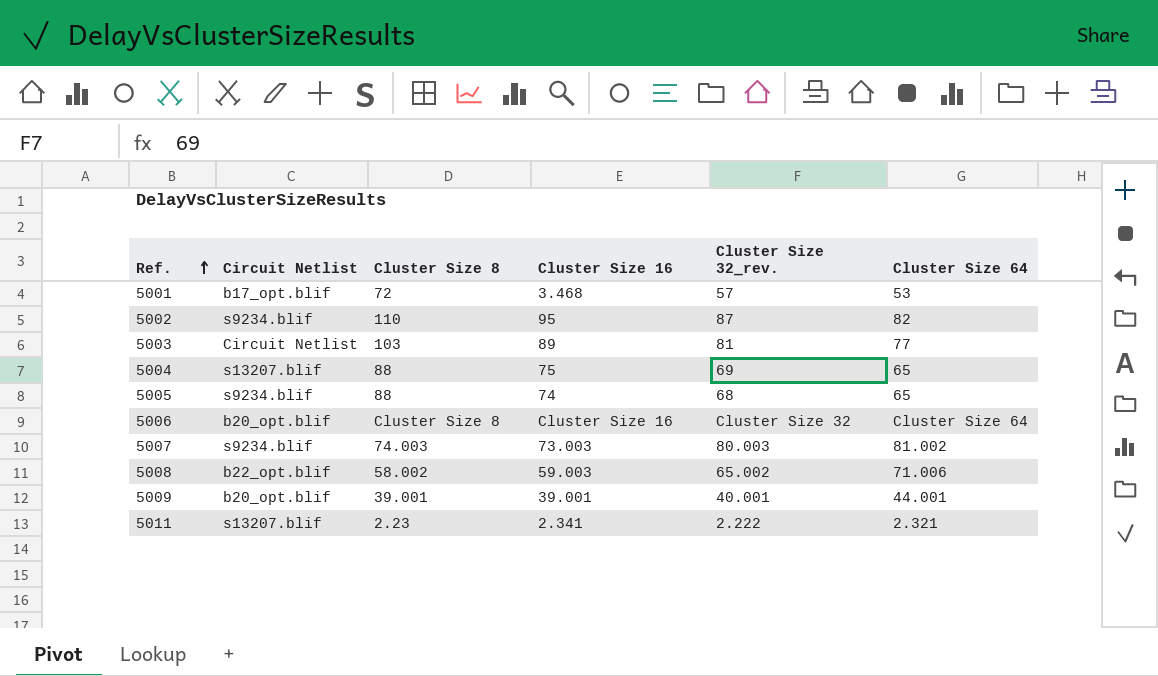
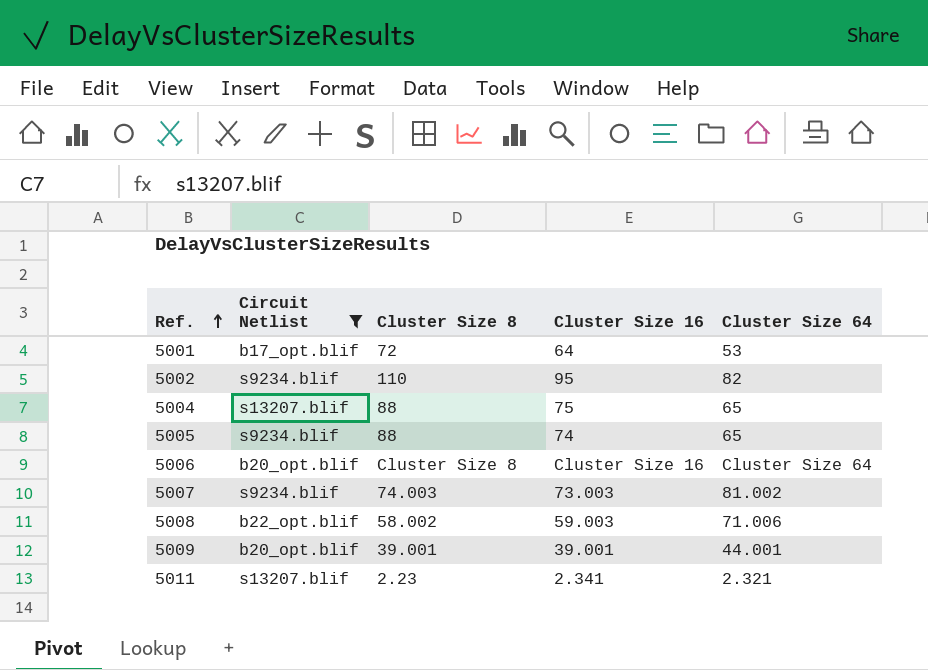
filter: none -> Circuit Netlist != Circuit Netlist
column Cluster Size 32_rev. | position: 5 -> none
5001 | Cluster Size 16: 3.468 -> 64

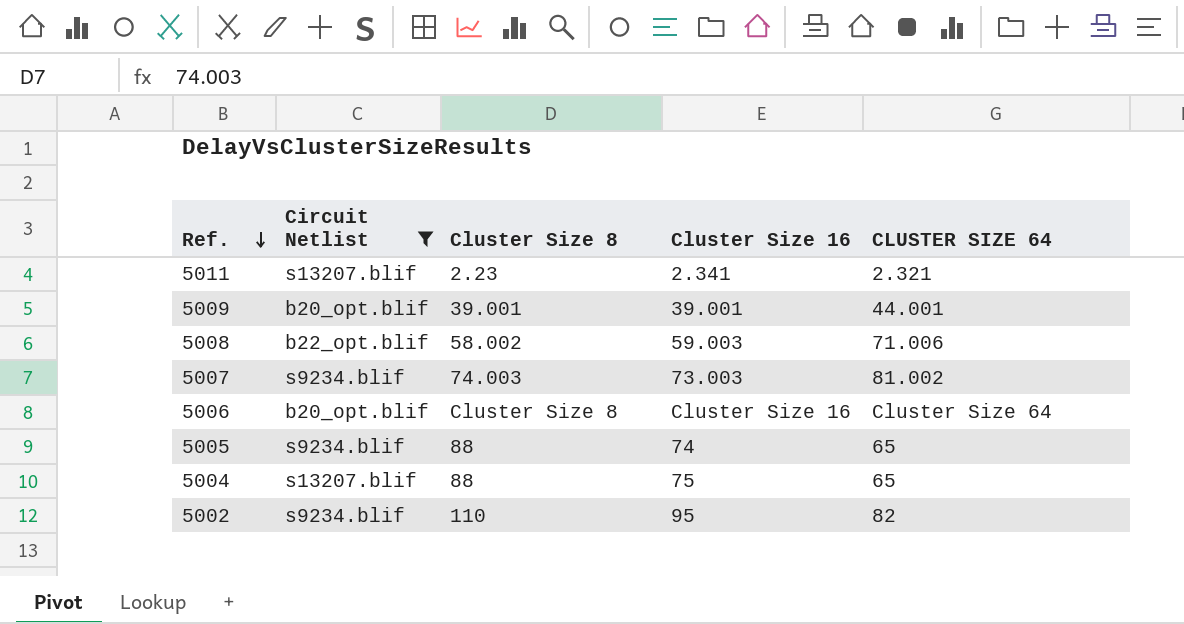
row order: Ref. ascending -> Ref. descending
column name: Cluster Size 64 -> CLUSTER SIZE 64
row 5001: b17_opt.blif | 72 | 64 | 53 -> none

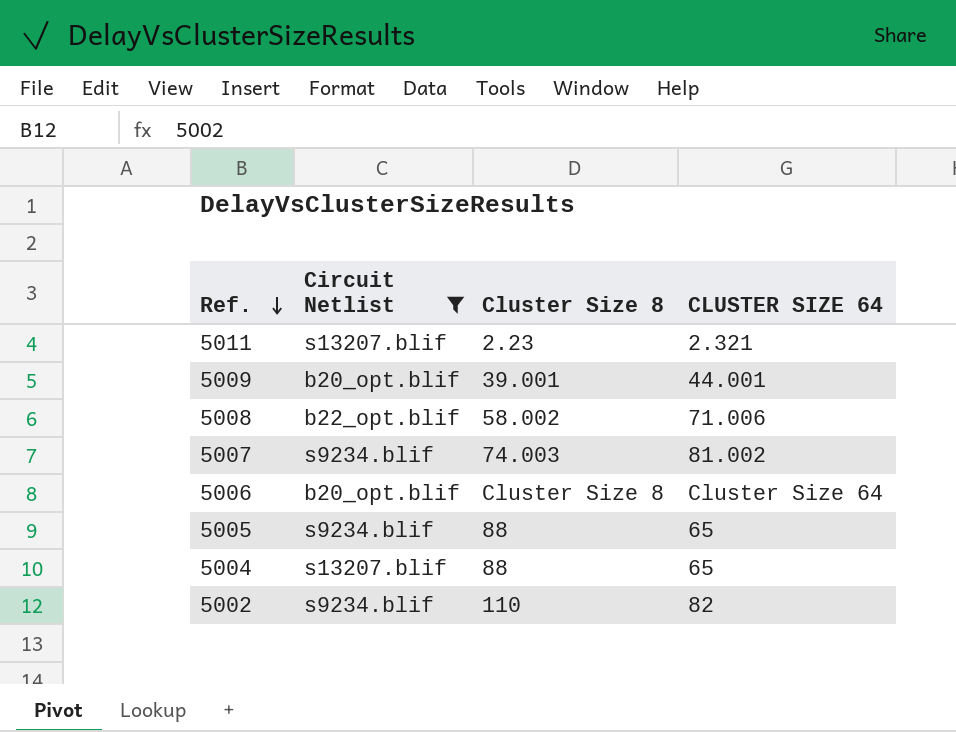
column Cluster Size 16 | position: 4 -> none

